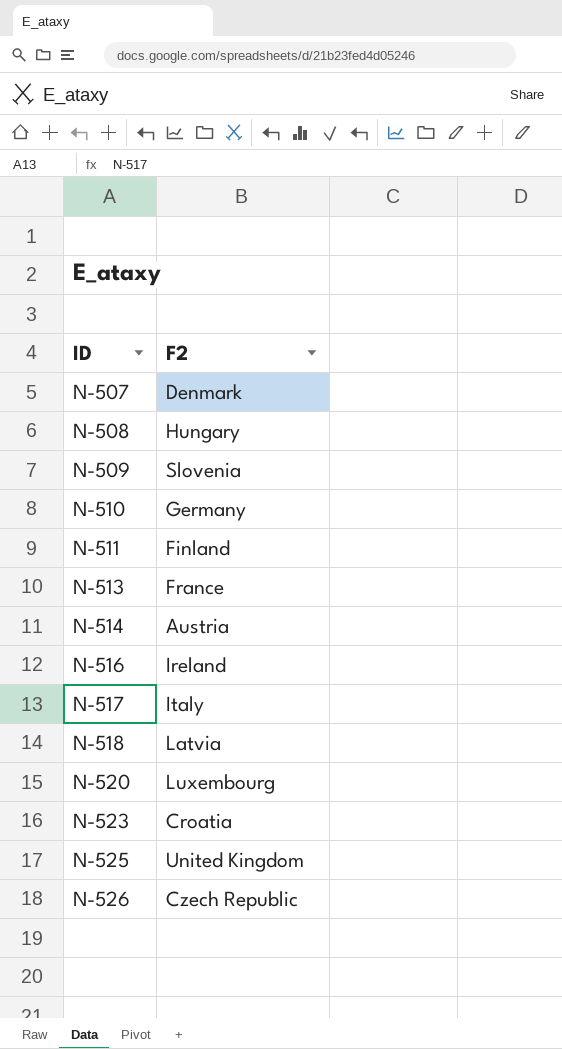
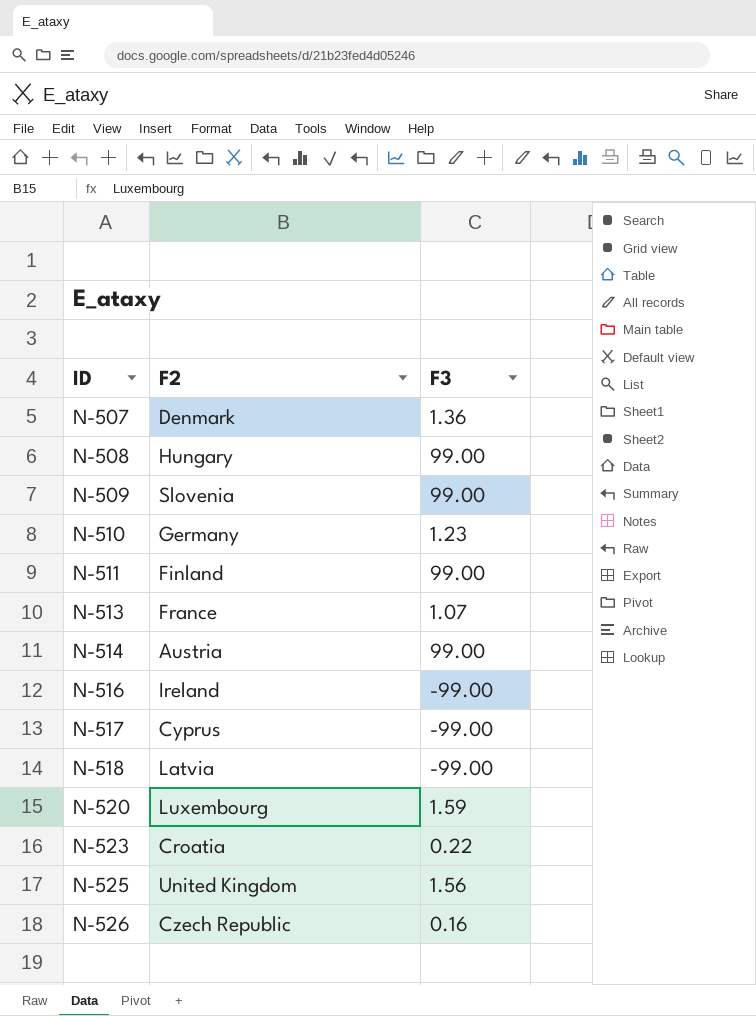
column F3 | position: none -> 3
N-517 | F2: Italy -> Cyprus

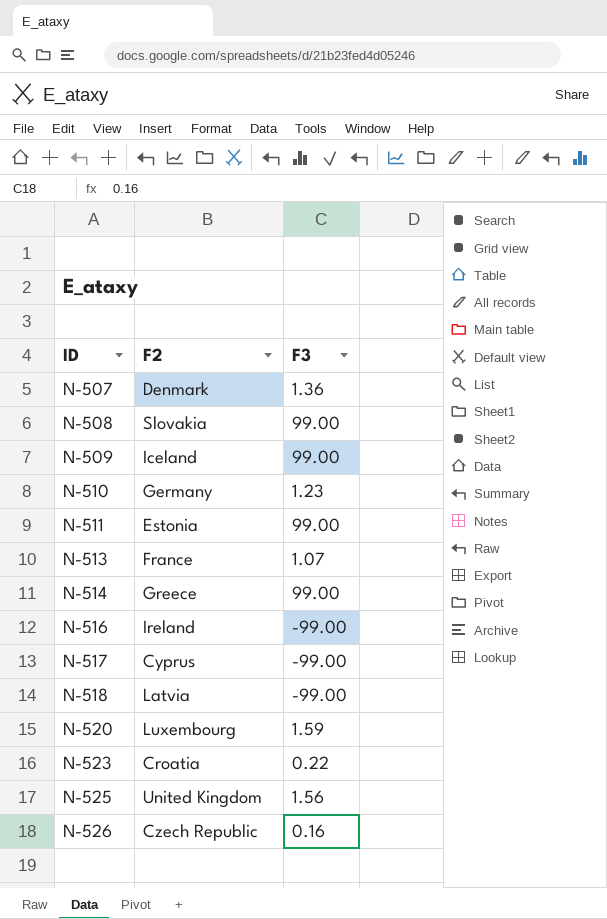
N-508 | F2: Hungary -> Slovakia
N-509 | F2: Slovenia -> Iceland
N-511 | F2: Finland -> Estonia
N-514 | F2: Austria -> Greece

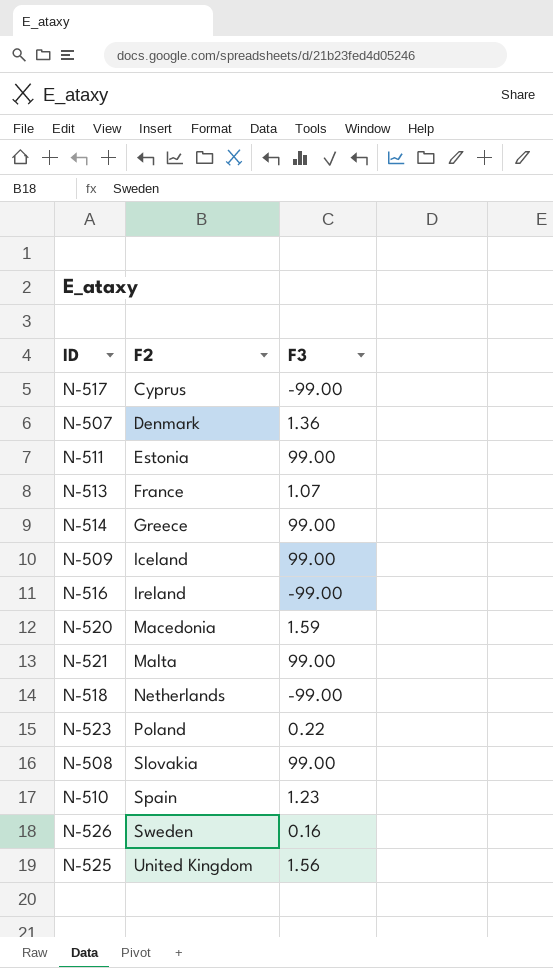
row order: ID ascending -> F2 ascending
N-520 | F2: Luxembourg -> Macedonia
row N-521: none -> Malta | 99.00
N-518 | F2: Latvia -> Netherlands
N-523 | F2: Croatia -> Poland
N-510 | F2: Germany -> Spain
N-526 | F2: Czech Republic -> Sweden

